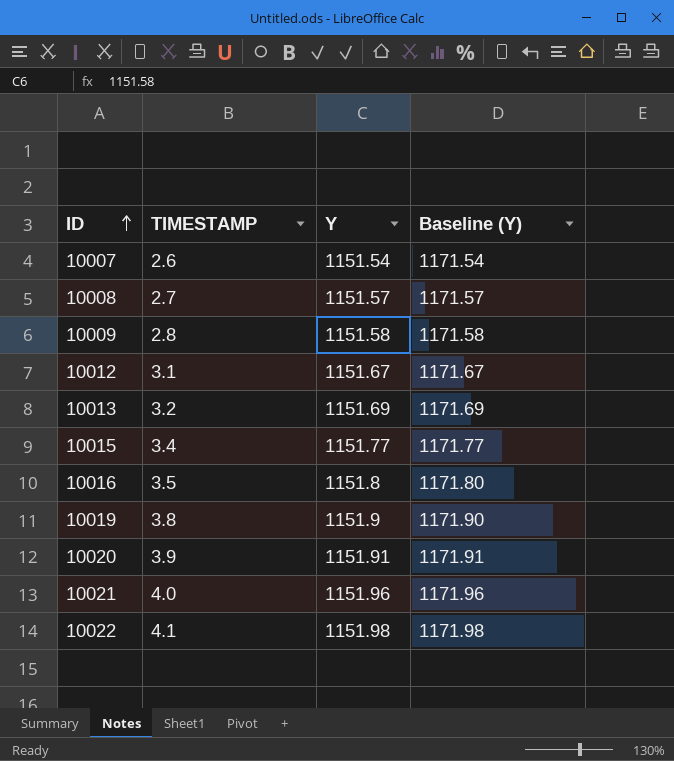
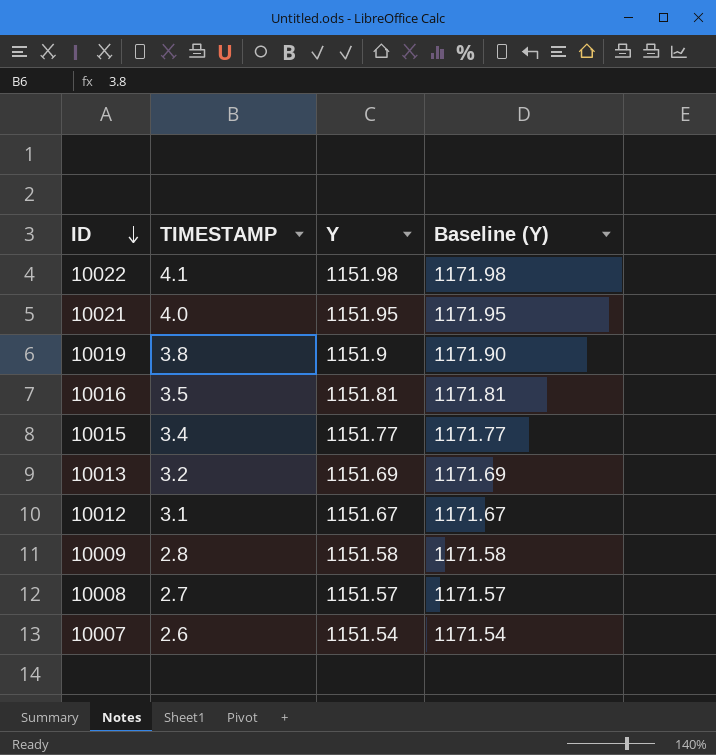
row order: ID ascending -> ID descending
row 10020: 3.9 | 1151.91 | 1171.91 -> none
10021 | Y: 1151.96 -> 1151.95
10021 | Baseline (Y): 1171.96 -> 1171.95
10016 | Y: 1151.8 -> 1151.81
10016 | Baseline (Y): 1171.80 -> 1171.81

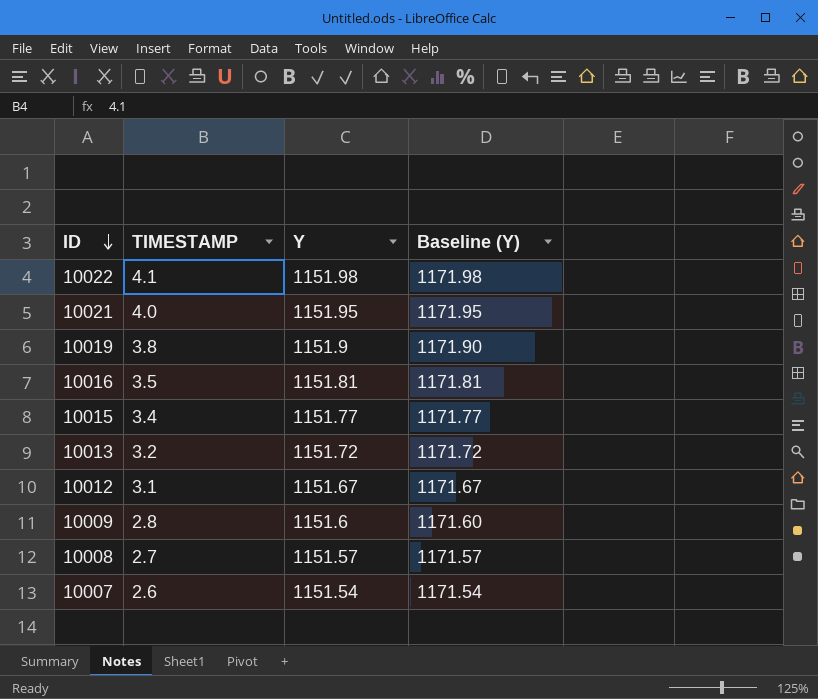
10013 | Y: 1151.69 -> 1151.72
10013 | Baseline (Y): 1171.69 -> 1171.72
10009 | Y: 1151.58 -> 1151.6
10009 | Baseline (Y): 1171.58 -> 1171.60

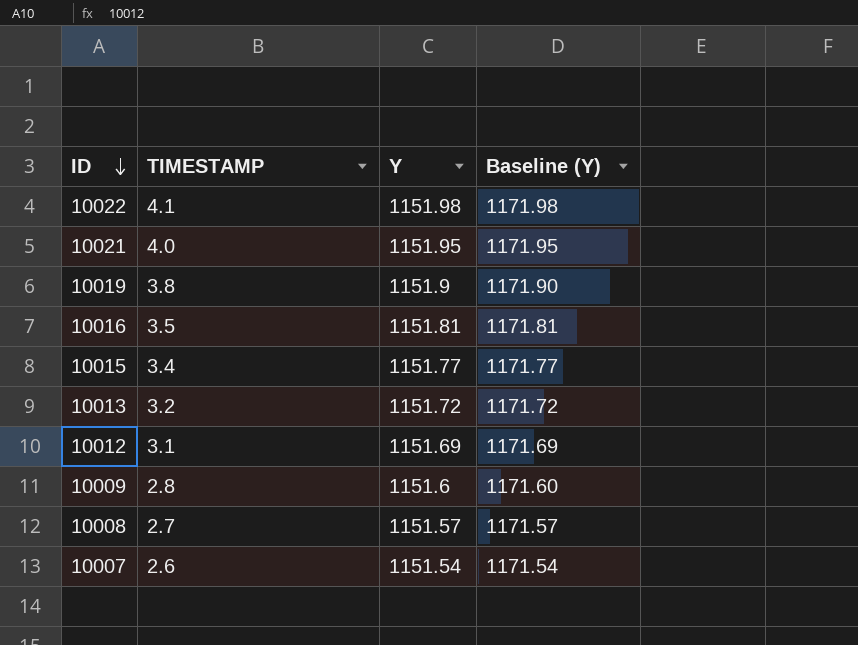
10012 | Y: 1151.67 -> 1151.69
10012 | Baseline (Y): 1171.67 -> 1171.69

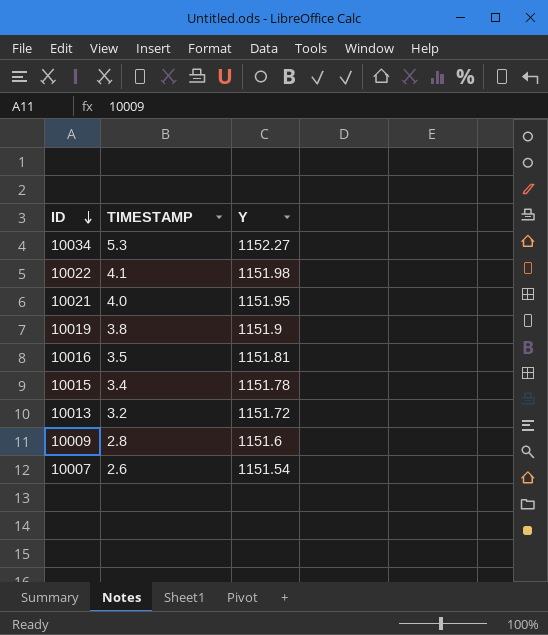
column Baseline (Y) | formula: [Y] + 20 -> none
row 10012: 3.1 | 1151.69 | 1171.69 -> none
row 10008: 2.7 | 1151.57 | 1171.57 -> none
row 10034: none -> 5.3 | 1152.27
10015 | Y: 1151.77 -> 1151.78

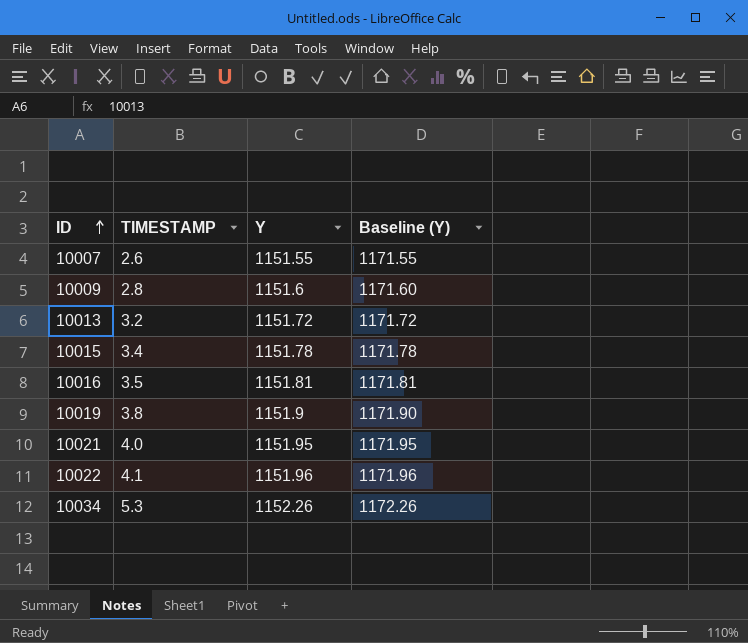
row order: ID descending -> ID ascending
column Baseline (Y) | formula: none -> [Y] + 20
10007 | Y: 1151.54 -> 1151.55
10022 | Y: 1151.98 -> 1151.96
10034 | Y: 1152.27 -> 1152.26

